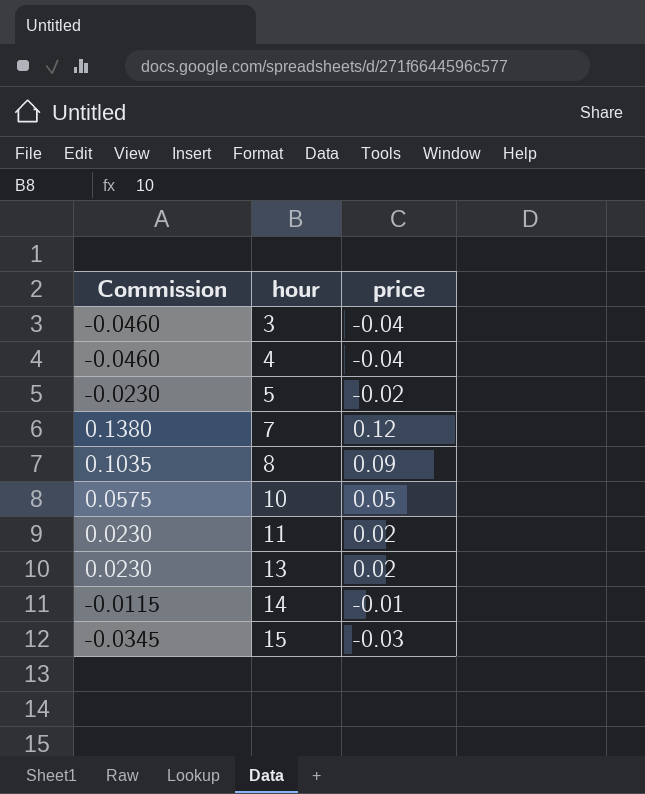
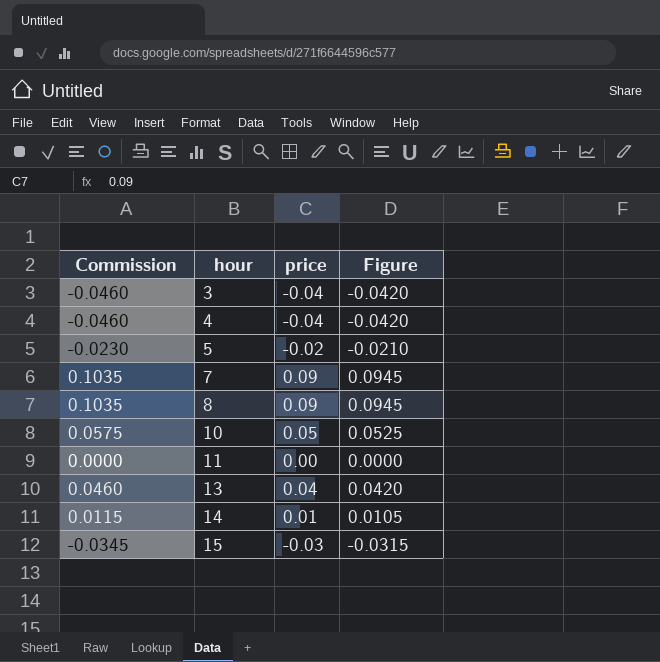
column Figure | formula: none -> [price] * 1.05
7 | Commission: 0.1380 -> 0.1035
7 | price: 0.12 -> 0.09
11 | Commission: 0.0230 -> 0.0000
11 | price: 0.02 -> 0.00
13 | Commission: 0.0230 -> 0.0460
13 | price: 0.02 -> 0.04
14 | Commission: -0.0115 -> 0.0115
14 | price: -0.01 -> 0.01

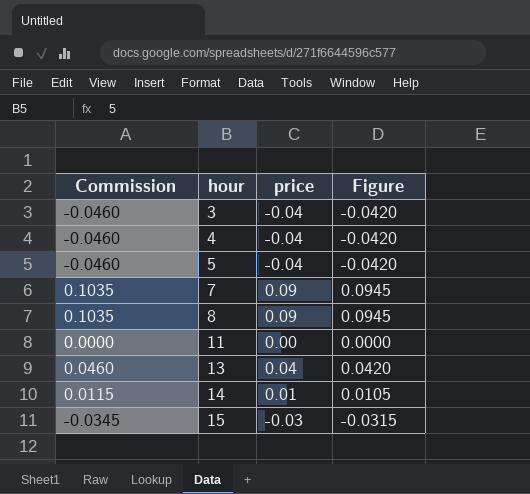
row 10: 0.0575 | 0.05 | 0.0525 -> none
5 | Commission: -0.0230 -> -0.0460
5 | price: -0.02 -> -0.04
5 | Figure: -0.0210 -> -0.0420

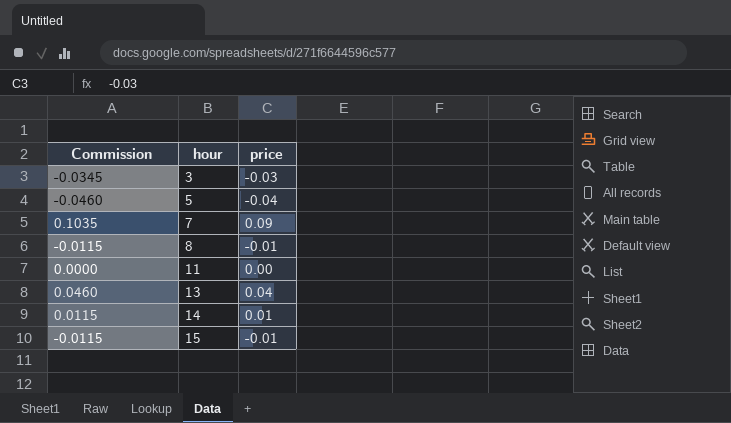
column Figure | formula: [price] * 1.05 -> none
row 4: -0.0460 | -0.04 | -0.0420 -> none
3 | Commission: -0.0460 -> -0.0345
3 | price: -0.04 -> -0.03
8 | Commission: 0.1035 -> -0.0115
8 | price: 0.09 -> -0.01
15 | Commission: -0.0345 -> -0.0115
15 | price: -0.03 -> -0.01

